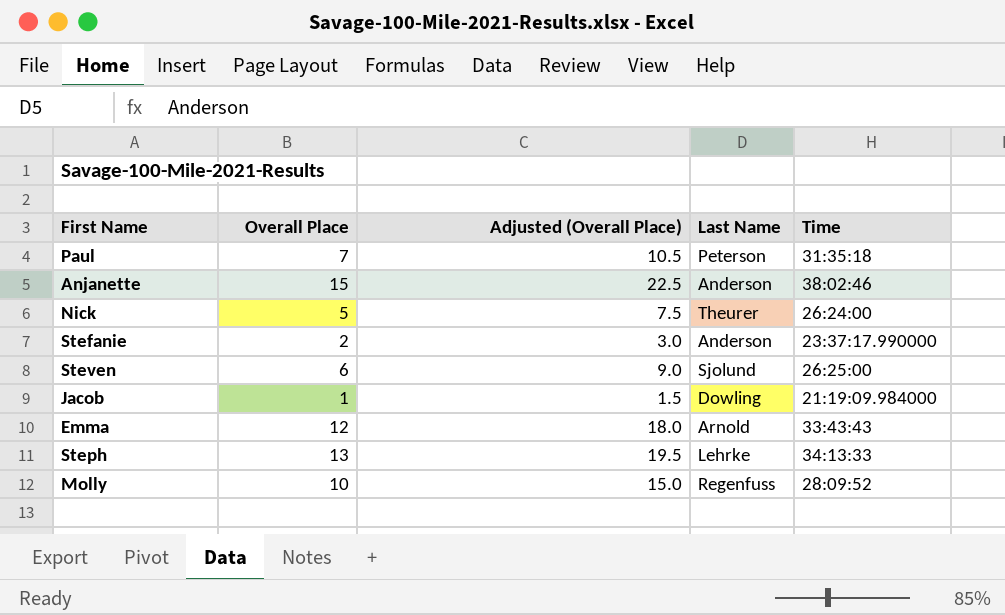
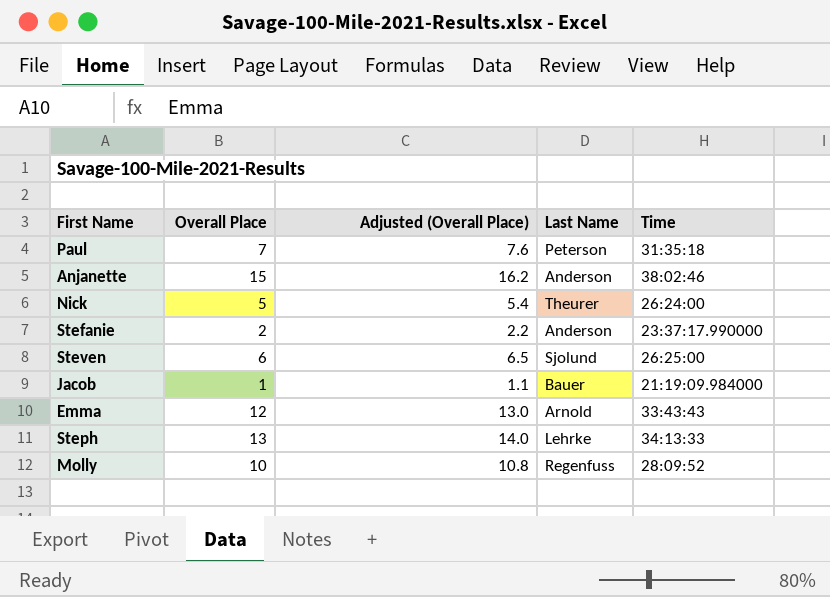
column Adjusted (Overall Place) | formula: [Overall Place] * 1.5 -> [Overall Place] * 1.08
Jacob | Last Name: Dowling -> Bauer

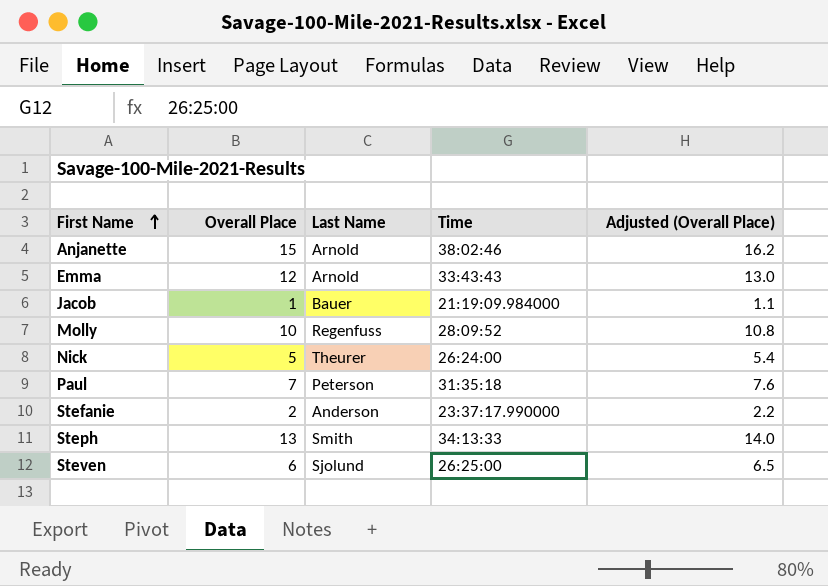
row order: none -> First Name ascending
column Adjusted (Overall Place) | position: 3 -> 5
Anjanette | Last Name: Anderson -> Arnold
Steph | Last Name: Lehrke -> Smith

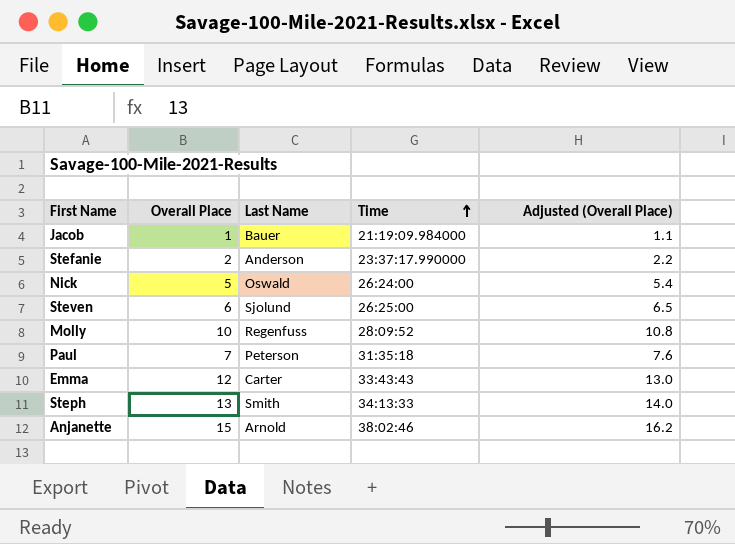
row order: First Name ascending -> Time ascending
Nick | Last Name: Theurer -> Oswald
Emma | Last Name: Arnold -> Carter

